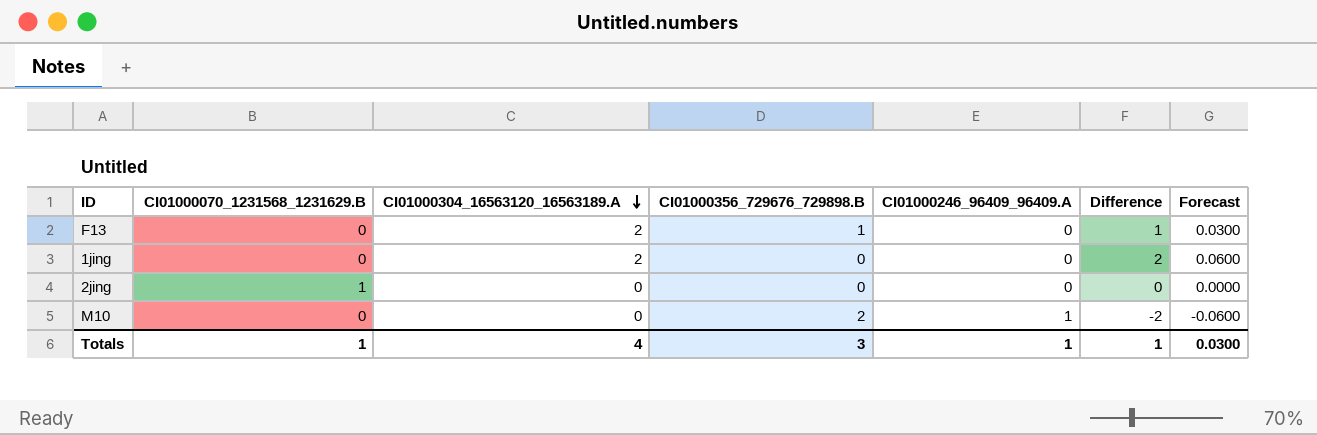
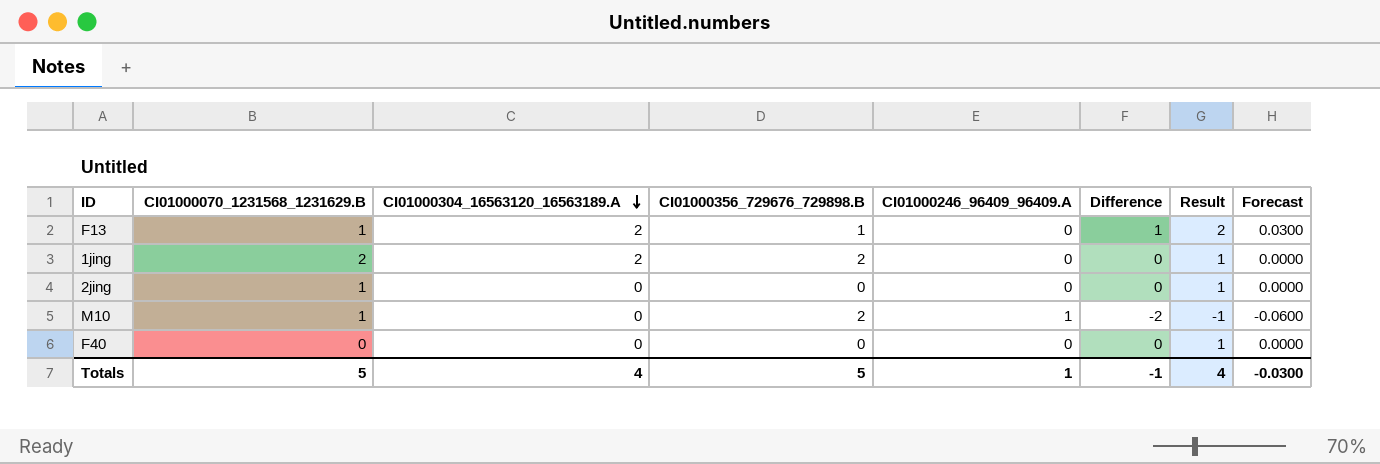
column Result | formula: none -> [Difference] + 1
F13 | CI01000070_1231568_1231629.B: 0 -> 1
1jing | CI01000070_1231568_1231629.B: 0 -> 2
1jing | CI01000356_729676_729898.B: 0 -> 2
1jing | Difference: 2 -> 0
1jing | Forecast: 0.0600 -> 0.0000
M10 | CI01000070_1231568_1231629.B: 0 -> 1
row F40: none -> 0 | 0 | 0 | 0 | 0 | 1 | 0.0000
Totals | CI01000070_1231568_1231629.B: 1 -> 5
Totals | CI01000356_729676_729898.B: 3 -> 5
Totals | Difference: 1 -> -1
Totals | Forecast: 0.0300 -> -0.0300

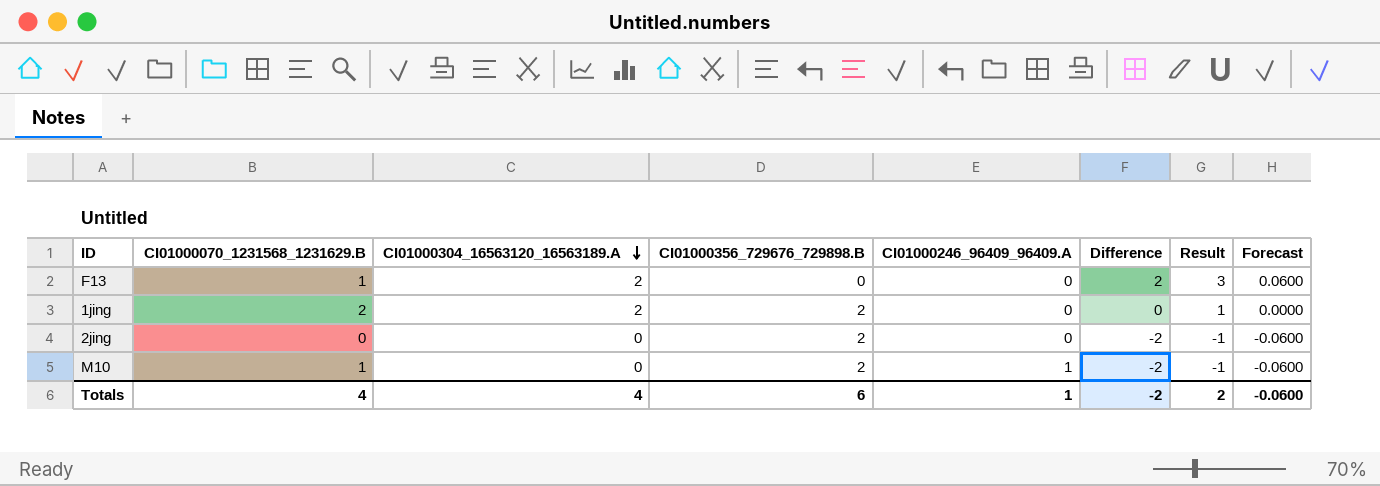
row F40: 0 | 0 | 0 | 0 | 0 | 1 | 0.0000 -> none
F13 | CI01000356_729676_729898.B: 1 -> 0
F13 | Difference: 1 -> 2
F13 | Result: 2 -> 3
F13 | Forecast: 0.0300 -> 0.0600
2jing | CI01000070_1231568_1231629.B: 1 -> 0
2jing | CI01000356_729676_729898.B: 0 -> 2
2jing | Difference: 0 -> -2
2jing | Result: 1 -> -1
2jing | Forecast: 0.0000 -> -0.0600
Totals | CI01000070_1231568_1231629.B: 5 -> 4
Totals | CI01000356_729676_729898.B: 5 -> 6
Totals | Difference: -1 -> -2
Totals | Result: 4 -> 2
Totals | Forecast: -0.0300 -> -0.0600

